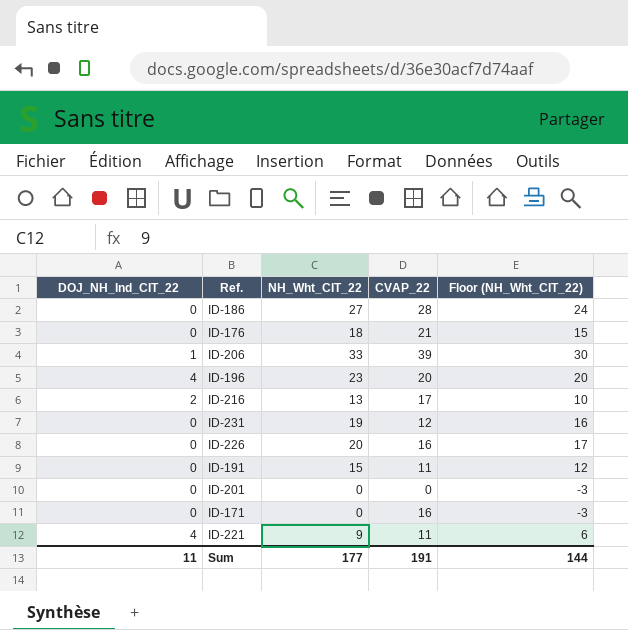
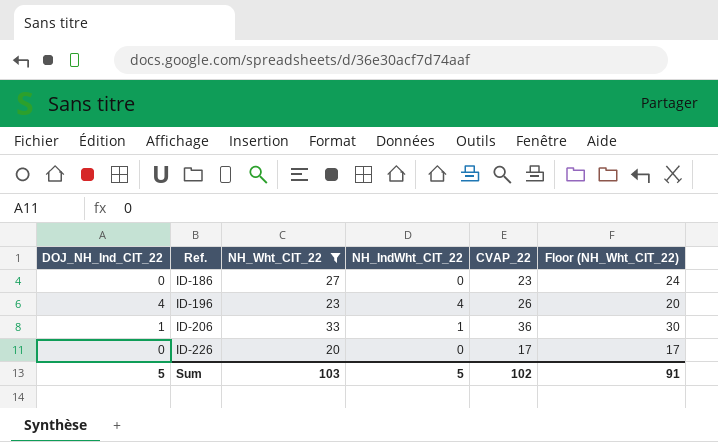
filter: none -> NH_Wht_CIT_22 >= 20
row order: none -> Ref. ascending
column NH_IndWht_CIT_22 | position: none -> 4
ID-186 | CVAP_22: 28 -> 23
ID-196 | CVAP_22: 20 -> 26
ID-206 | CVAP_22: 39 -> 36
ID-226 | CVAP_22: 16 -> 17
Sum | DOJ_NH_Ind_CIT_22: 11 -> 5
Sum | NH_Wht_CIT_22: 177 -> 103
Sum | CVAP_22: 191 -> 102
Sum | Floor (NH_Wht_CIT_22): 144 -> 91

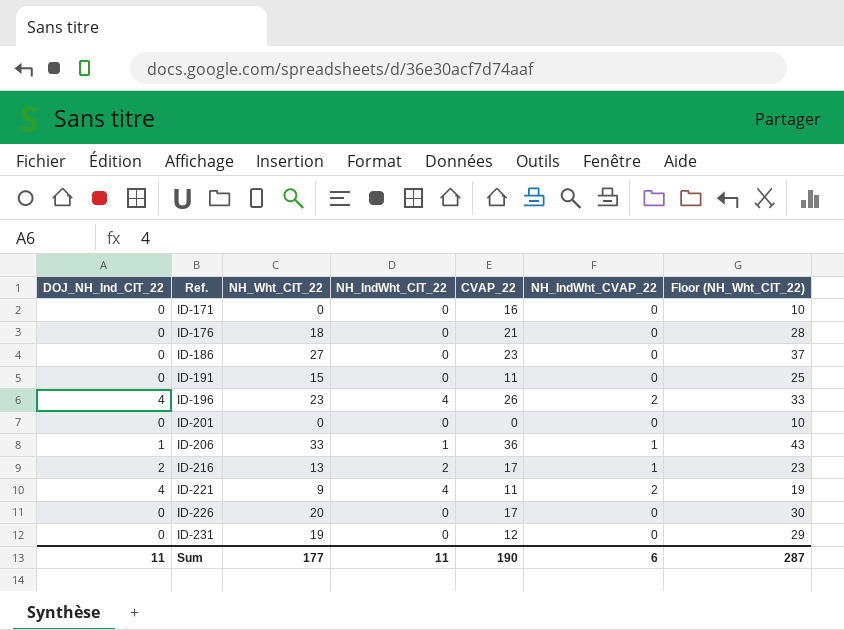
filter: NH_Wht_CIT_22 >= 20 -> none
column NH_IndWht_CVAP_22 | position: none -> 6
column Floor (NH_Wht_CIT_22) | formula: [NH_Wht_CIT_22] - 3 -> [NH_Wht_CIT_22] + 10
Sum | DOJ_NH_Ind_CIT_22: 5 -> 11
Sum | NH_Wht_CIT_22: 103 -> 177
Sum | NH_IndWht_CIT_22: 5 -> 11
Sum | CVAP_22: 102 -> 190
Sum | Floor (NH_Wht_CIT_22): 91 -> 287

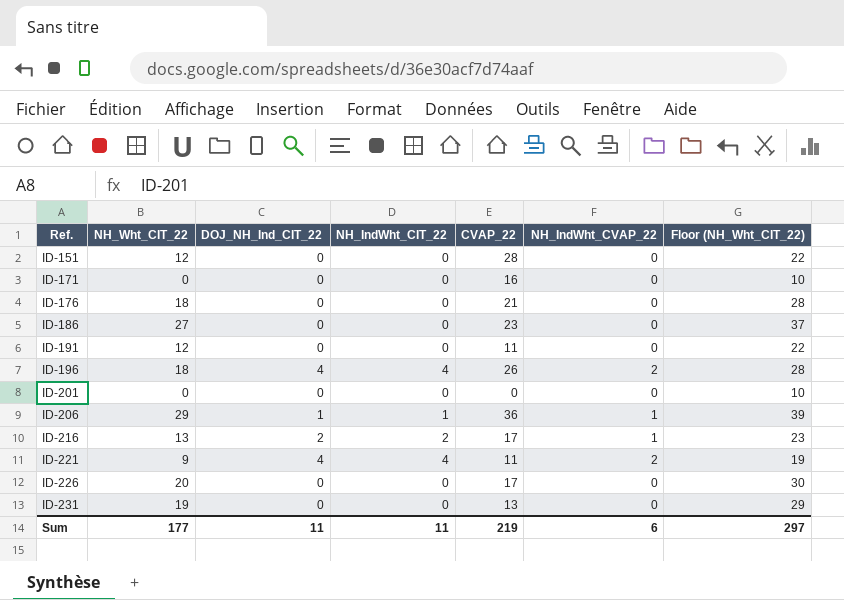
column DOJ_NH_Ind_CIT_22 | position: 1 -> 3
row ID-151: none -> 12 | 0 | 0 | 28 | 0 | 22
ID-191 | NH_Wht_CIT_22: 15 -> 12
ID-191 | Floor (NH_Wht_CIT_22): 25 -> 22
ID-196 | NH_Wht_CIT_22: 23 -> 18
ID-196 | Floor (NH_Wht_CIT_22): 33 -> 28
ID-206 | NH_Wht_CIT_22: 33 -> 29
ID-206 | Floor (NH_Wht_CIT_22): 43 -> 39
ID-231 | CVAP_22: 12 -> 13
Sum | CVAP_22: 190 -> 219
Sum | Floor (NH_Wht_CIT_22): 287 -> 297

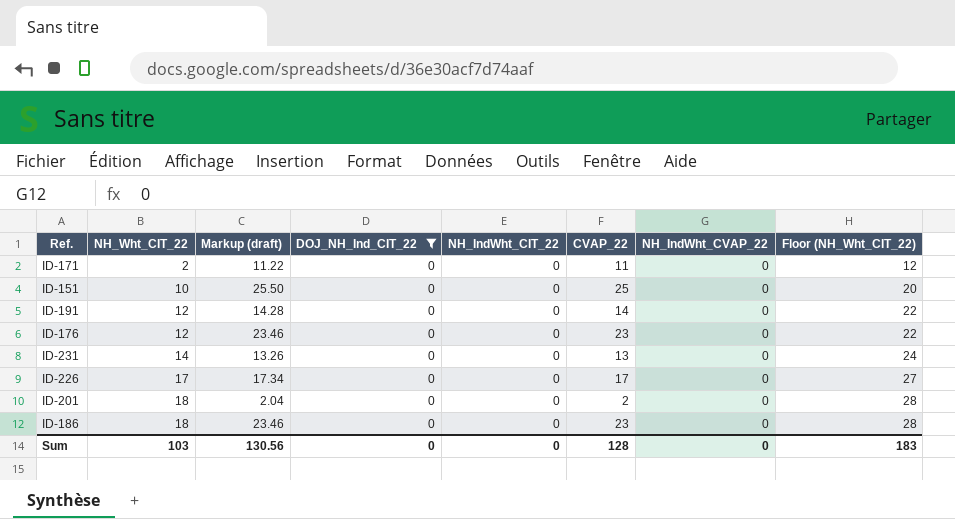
filter: none -> DOJ_NH_Ind_CIT_22 = 0
row order: Ref. ascending -> NH_Wht_CIT_22 ascending
column Markup (draft) | formula: none -> [CVAP_22] * 1.02
ID-171 | NH_Wht_CIT_22: 0 -> 2
ID-171 | CVAP_22: 16 -> 11
ID-171 | Floor (NH_Wht_CIT_22): 10 -> 12
ID-151 | NH_Wht_CIT_22: 12 -> 10
ID-151 | CVAP_22: 28 -> 25
ID-151 | Floor (NH_Wht_CIT_22): 22 -> 20
ID-191 | CVAP_22: 11 -> 14
ID-176 | NH_Wht_CIT_22: 18 -> 12
ID-176 | CVAP_22: 21 -> 23
ID-176 | Floor (NH_Wht_CIT_22): 28 -> 22
ID-231 | NH_Wht_CIT_22: 19 -> 14
ID-231 | Floor (NH_Wht_CIT_22): 29 -> 24
ID-226 | NH_Wht_CIT_22: 20 -> 17
ID-226 | Floor (NH_Wht_CIT_22): 30 -> 27
ID-201 | NH_Wht_CIT_22: 0 -> 18
ID-201 | CVAP_22: 0 -> 2
ID-201 | Floor (NH_Wht_CIT_22): 10 -> 28
ID-186 | NH_Wht_CIT_22: 27 -> 18
ID-186 | Floor (NH_Wht_CIT_22): 37 -> 28
Sum | NH_Wht_CIT_22: 177 -> 103
Sum | DOJ_NH_Ind_CIT_22: 11 -> 0
Sum | NH_IndWht_CIT_22: 11 -> 0
Sum | CVAP_22: 219 -> 128
Sum | NH_IndWht_CVAP_22: 6 -> 0
Sum | Floor (NH_Wht_CIT_22): 297 -> 183

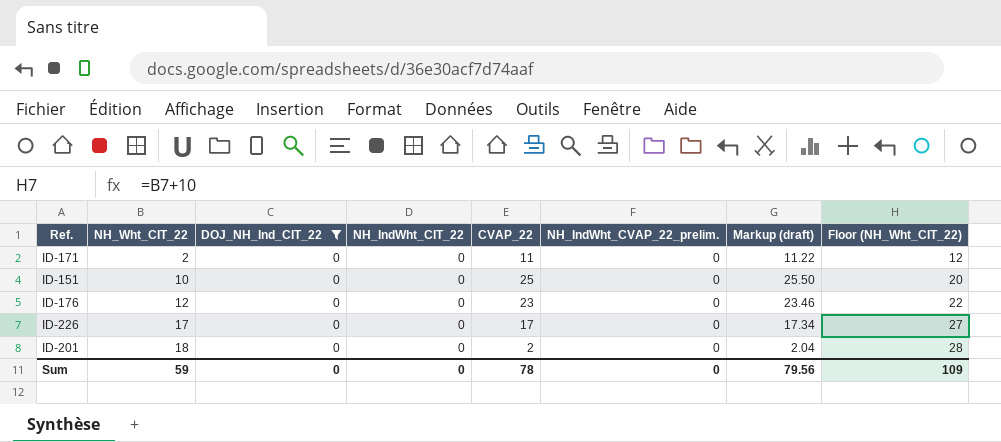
column name: NH_IndWht_CVAP_22 -> NH_IndWht_CVAP_22_prelim.
column Markup (draft) | position: 3 -> 7
row ID-191: 12 | 14.28 | 0 | 0 | 14 | 0 | 22 -> none
row ID-231: 14 | 13.26 | 0 | 0 | 13 | 0 | 24 -> none
row ID-186: 18 | 23.46 | 0 | 0 | 23 | 0 | 28 -> none
Sum | NH_Wht_CIT_22: 103 -> 59
Sum | CVAP_22: 128 -> 78
Sum | Markup (draft): 130.56 -> 79.56
Sum | Floor (NH_Wht_CIT_22): 183 -> 109

